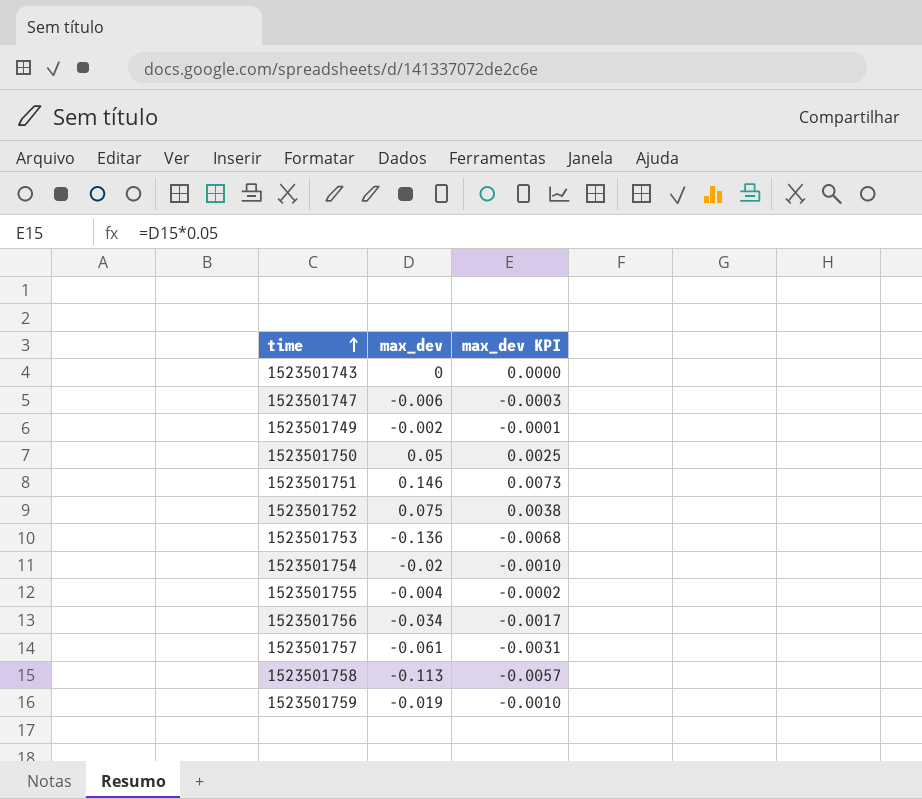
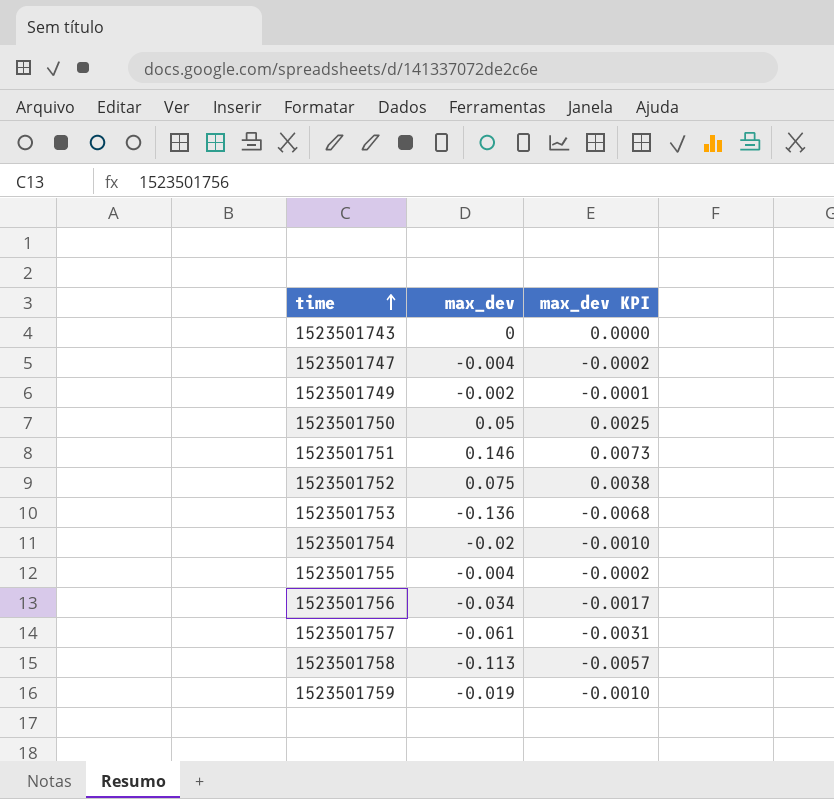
1523501747 | max_dev: -0.006 -> -0.004
1523501747 | max_dev KPI: -0.0003 -> -0.0002

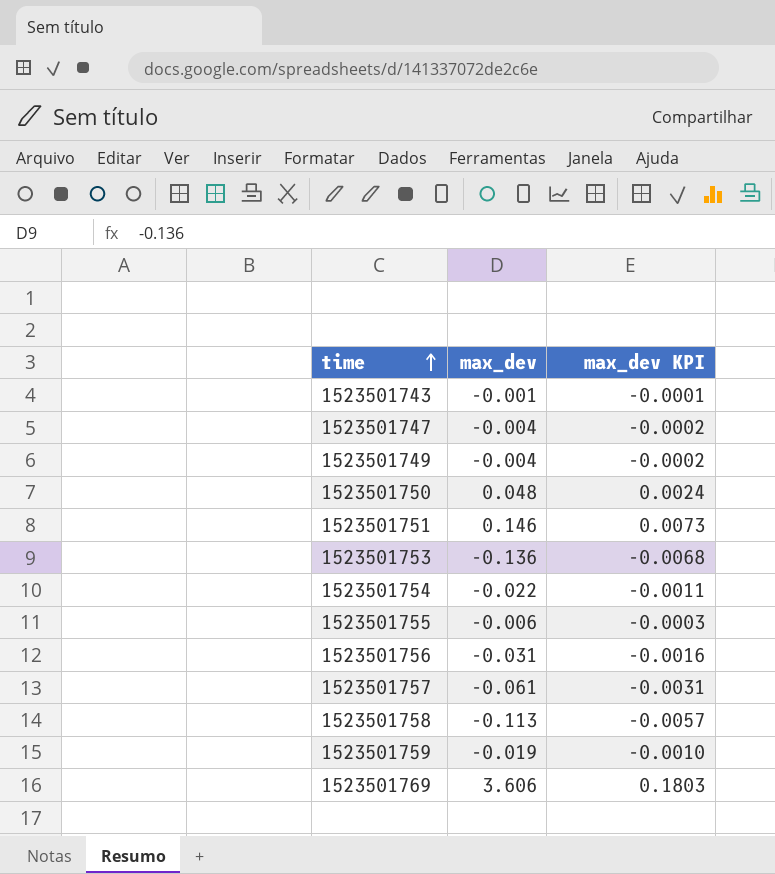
row 1523501752: 0.075 | 0.0038 -> none
1523501743 | max_dev: 0 -> -0.001
1523501743 | max_dev KPI: 0.0000 -> -0.0001
1523501749 | max_dev: -0.002 -> -0.004
1523501749 | max_dev KPI: -0.0001 -> -0.0002
1523501750 | max_dev: 0.05 -> 0.048
1523501750 | max_dev KPI: 0.0025 -> 0.0024
1523501754 | max_dev: -0.02 -> -0.022
1523501754 | max_dev KPI: -0.0010 -> -0.0011
1523501755 | max_dev: -0.004 -> -0.006
1523501755 | max_dev KPI: -0.0002 -> -0.0003
1523501756 | max_dev: -0.034 -> -0.031
1523501756 | max_dev KPI: -0.0017 -> -0.0016
row 1523501769: none -> 3.606 | 0.1803

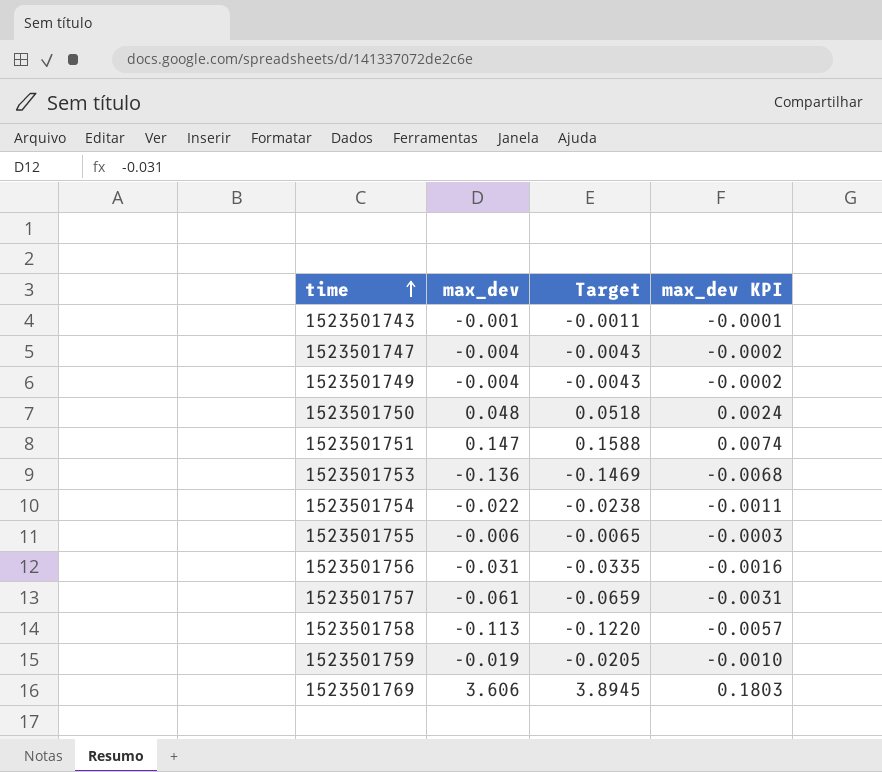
column Target | formula: none -> [max_dev] * 1.08
1523501751 | max_dev: 0.146 -> 0.147
1523501751 | max_dev KPI: 0.0073 -> 0.0074

